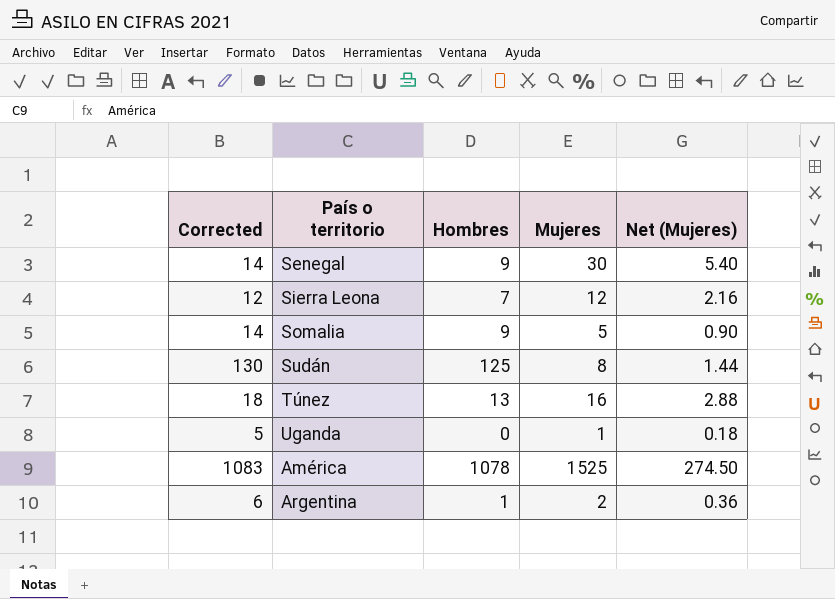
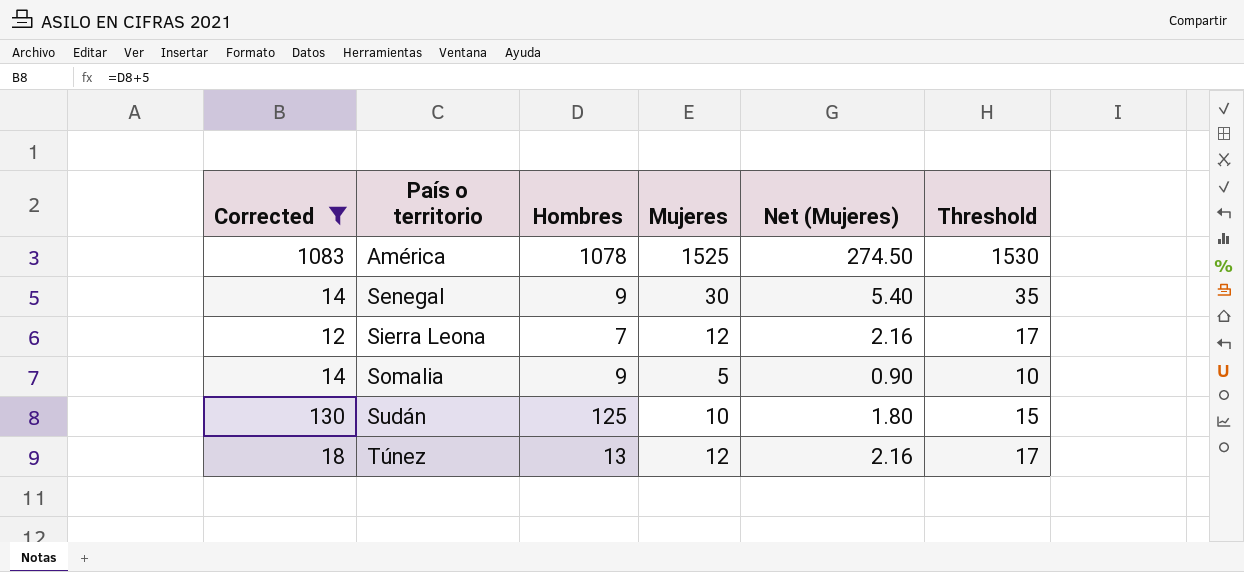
filter: none -> Corrected >= 12
row order: none -> País o territorio ascending
column Threshold | formula: none -> [Mujeres] + 5
Sudán | Mujeres: 8 -> 10
Sudán | Net (Mujeres): 1.44 -> 1.80
Túnez | Mujeres: 16 -> 12
Túnez | Net (Mujeres): 2.88 -> 2.16

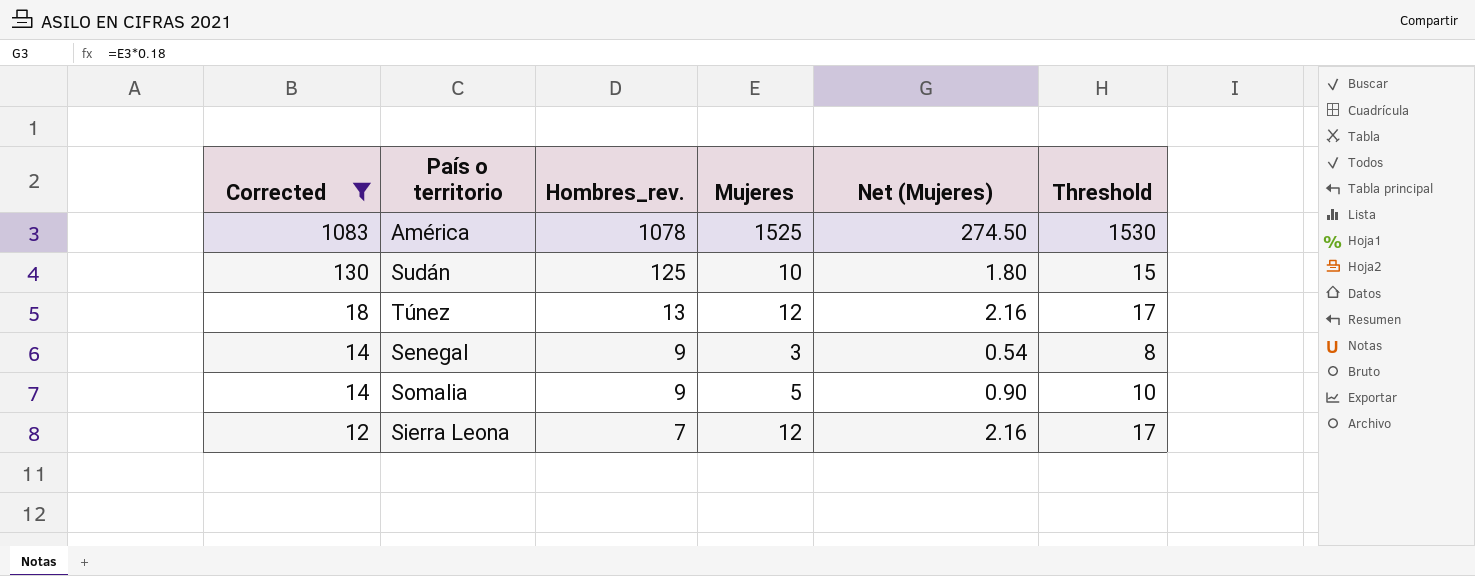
row order: País o territorio ascending -> Corrected descending
column name: Hombres -> Hombres_rev.
Senegal | Mujeres: 30 -> 3
Senegal | Net (Mujeres): 5.40 -> 0.54
Senegal | Threshold: 35 -> 8

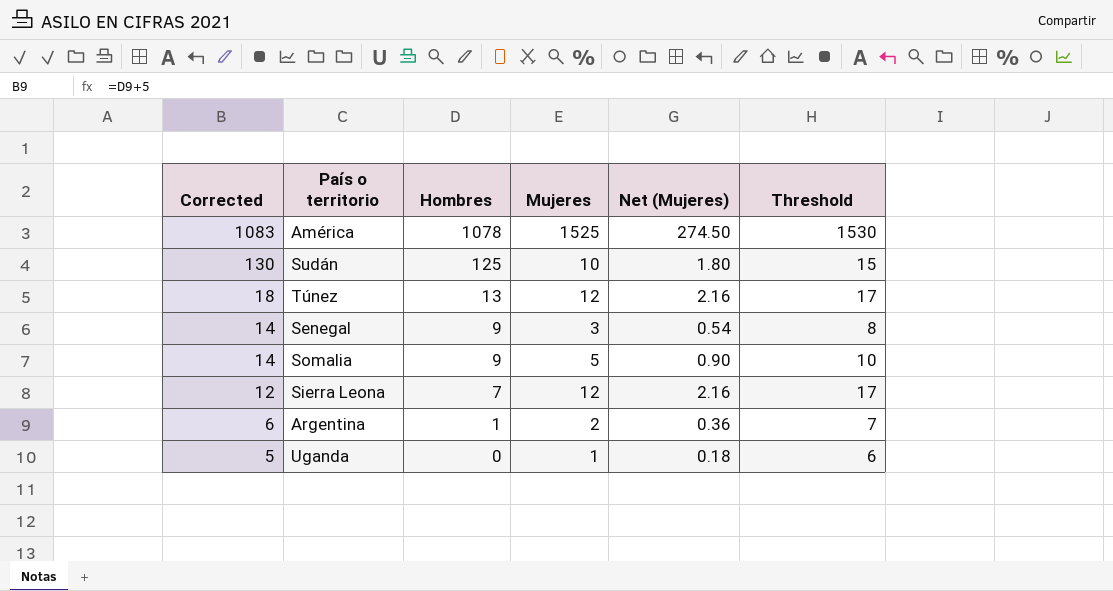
filter: Corrected >= 12 -> none
column name: Hombres_rev. -> Hombres

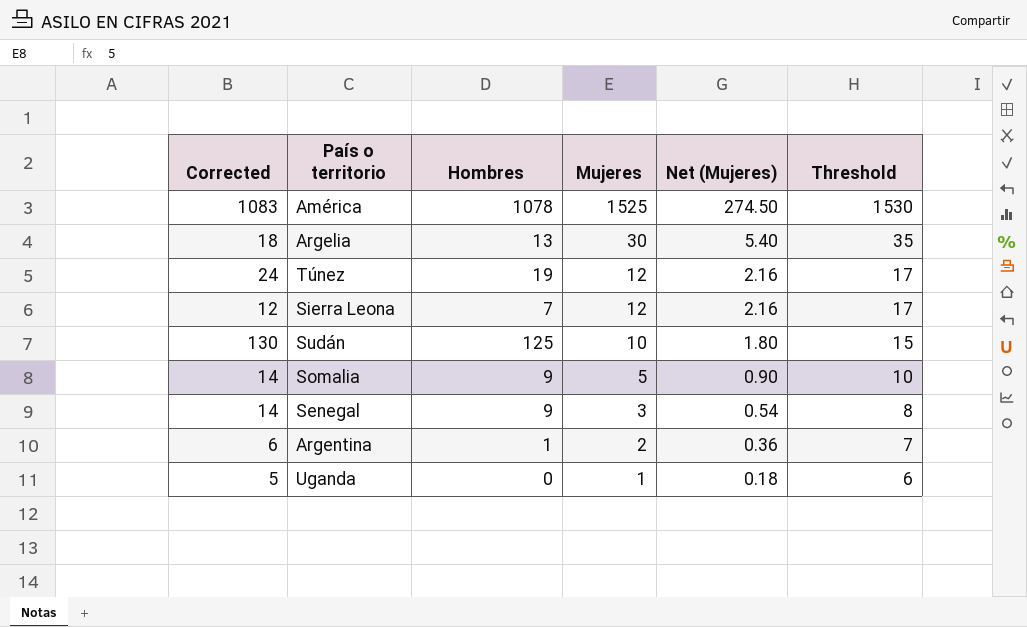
row order: Corrected descending -> Mujeres descending
row Argelia: none -> 18 | 13 | 30 | 5.40 | 35
Túnez | Corrected: 18 -> 24
Túnez | Hombres: 13 -> 19

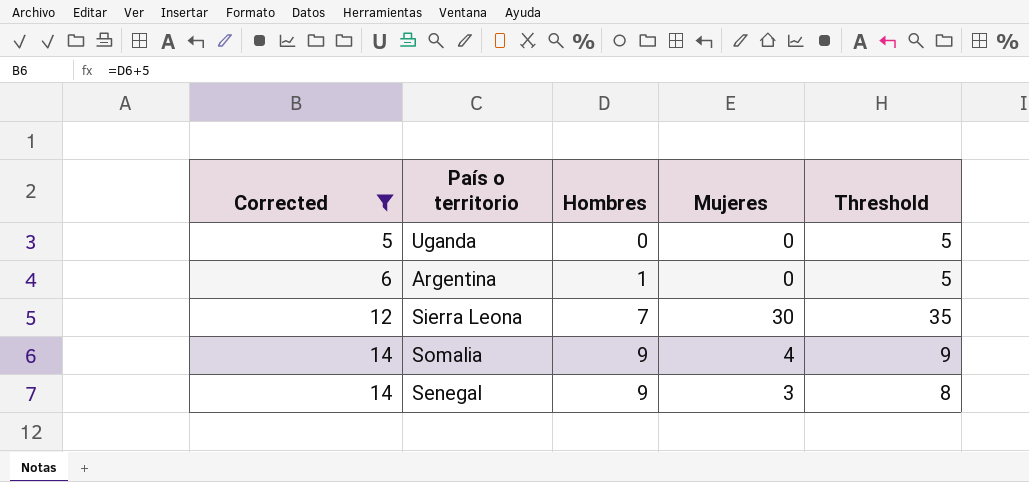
filter: none -> Corrected <= 14
row order: Mujeres descending -> Corrected ascending
column Net (Mujeres) | formula: [Mujeres] * 0.18 -> none
Uganda | Mujeres: 1 -> 0
Uganda | Threshold: 6 -> 5
Argentina | Mujeres: 2 -> 0
Argentina | Threshold: 7 -> 5
Sierra Leona | Mujeres: 12 -> 30
Sierra Leona | Threshold: 17 -> 35
Somalia | Mujeres: 5 -> 4
Somalia | Threshold: 10 -> 9

